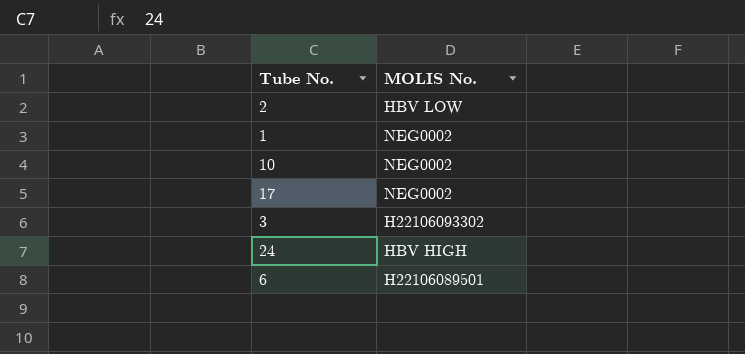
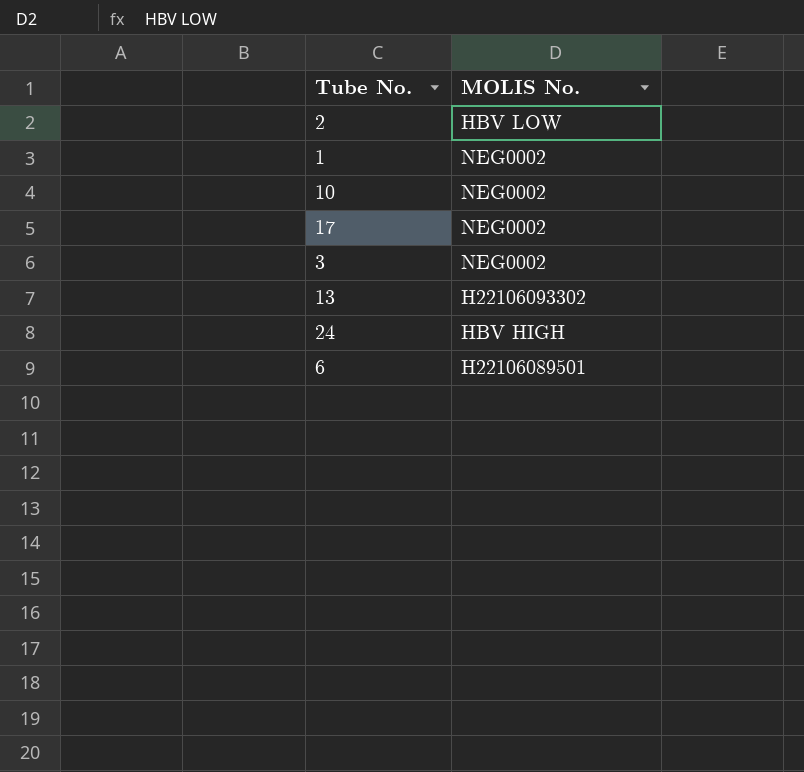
3 | MOLIS No.: H22106093302 -> NEG0002
row 13: none -> H22106093302

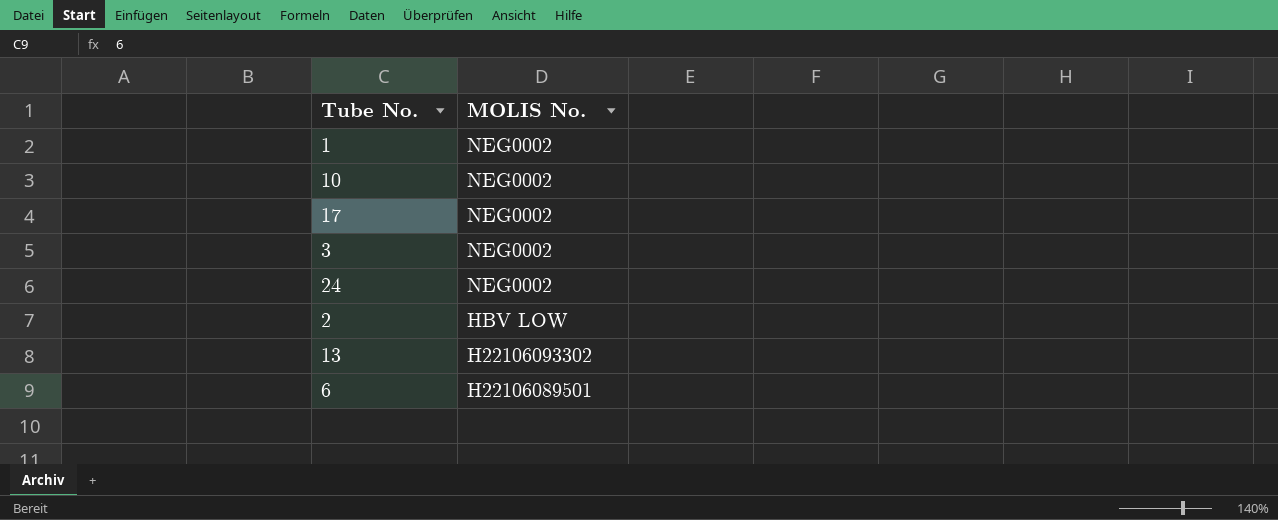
row order: none -> MOLIS No. descending
24 | MOLIS No.: HBV HIGH -> NEG0002

